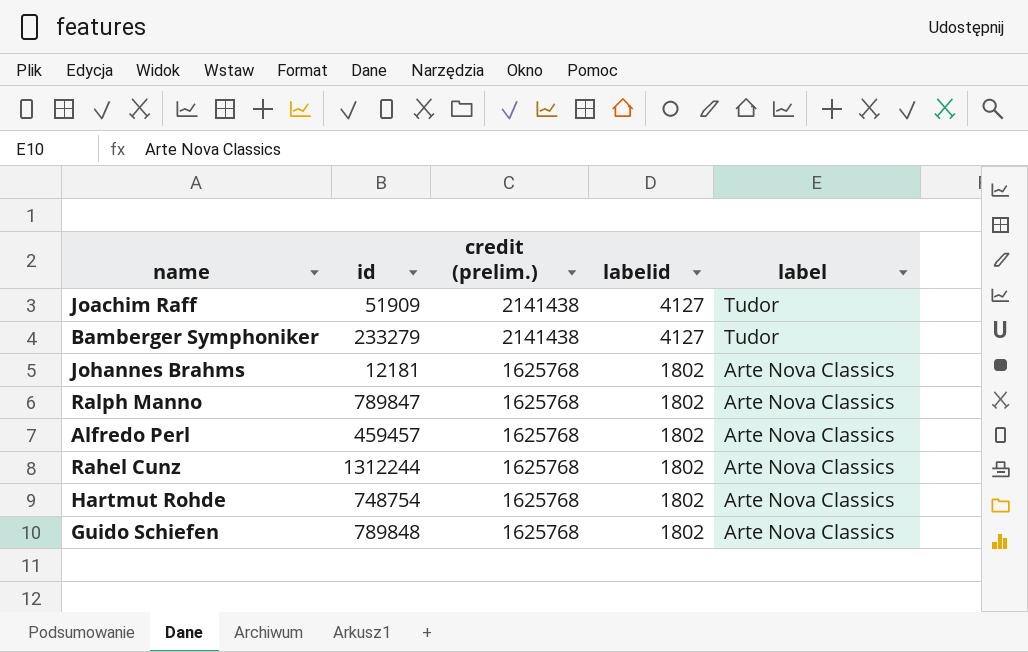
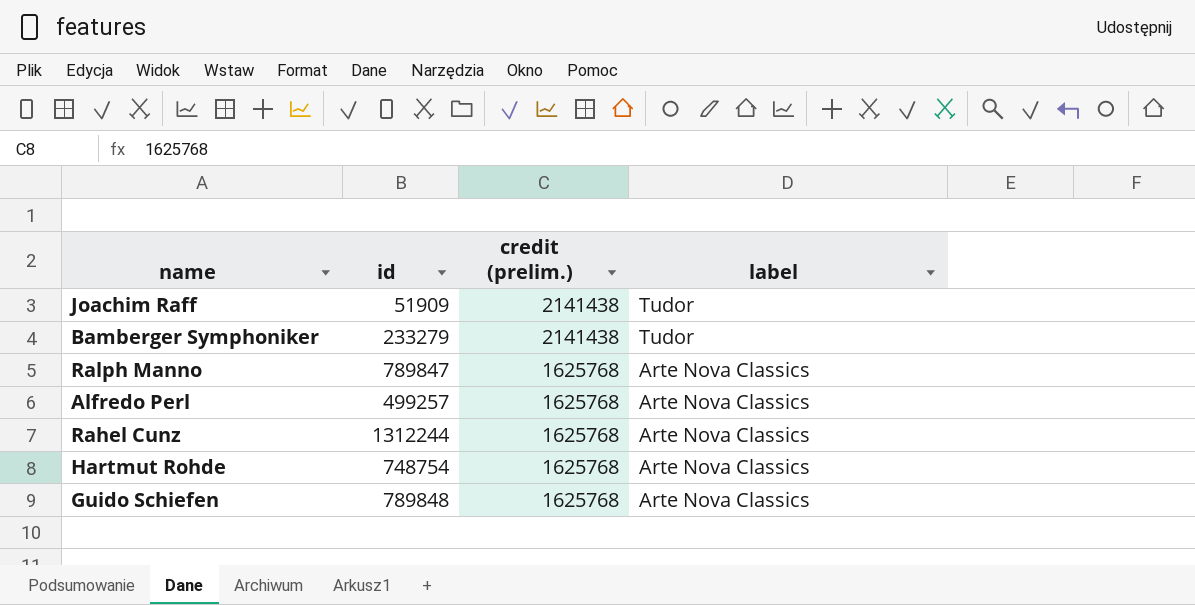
column labelid | position: 4 -> none
row Johannes Brahms: 12181 | 1625768 | 1802 | Arte Nova Classics -> none
Alfredo Perl | id: 459457 -> 499257

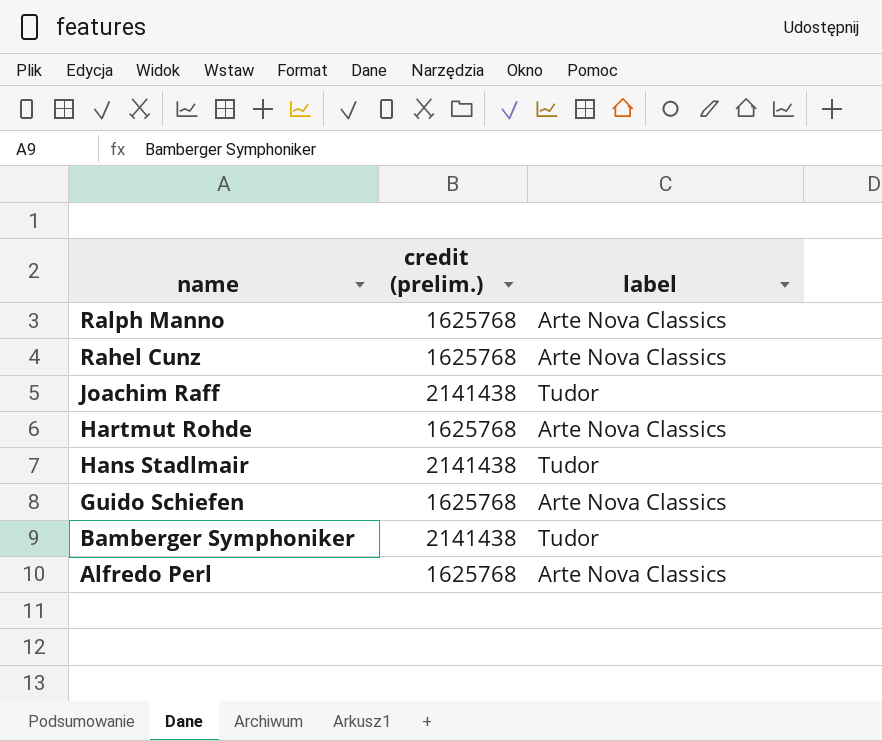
row order: credit (prelim.) descending -> name descending
column id | position: 2 -> none
row Hans Stadlmair: none -> 2141438 | Tudor

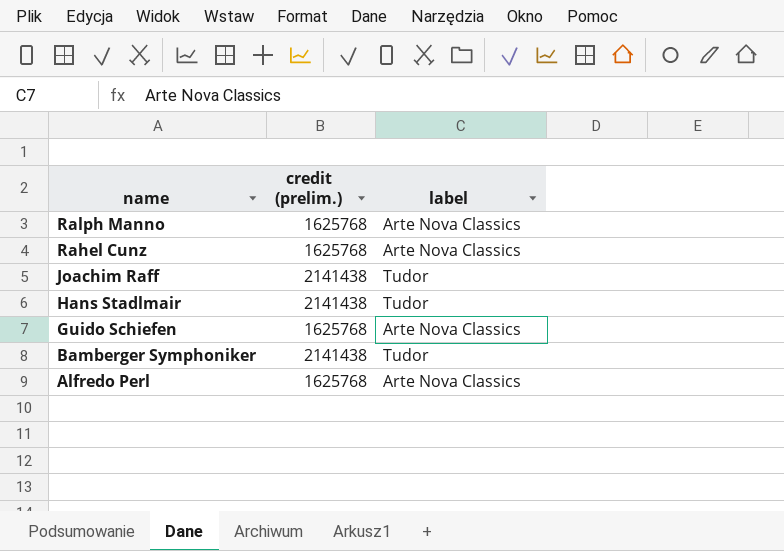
row Hartmut Rohde: 1625768 | Arte Nova Classics -> none

